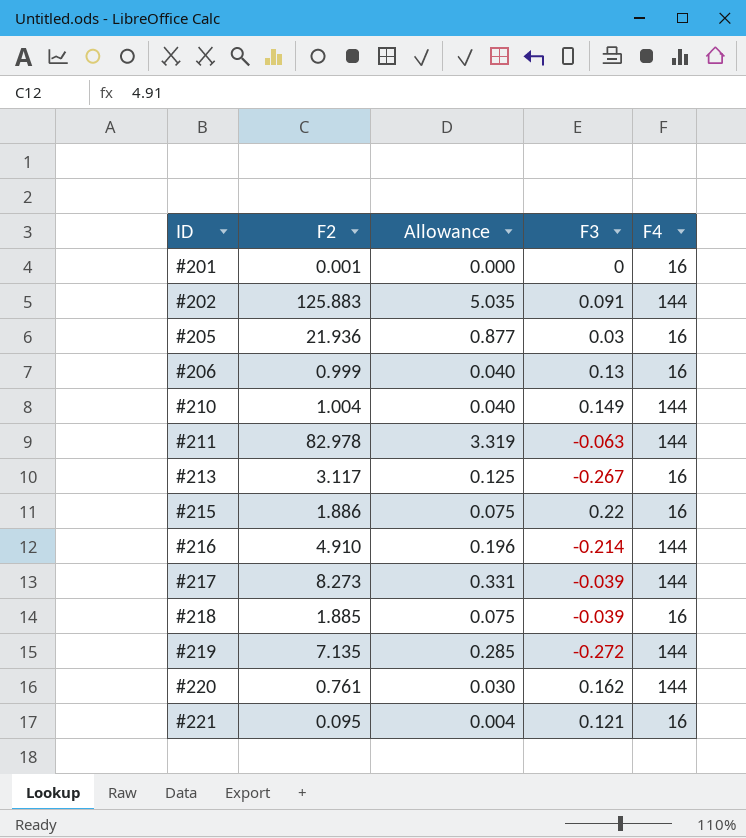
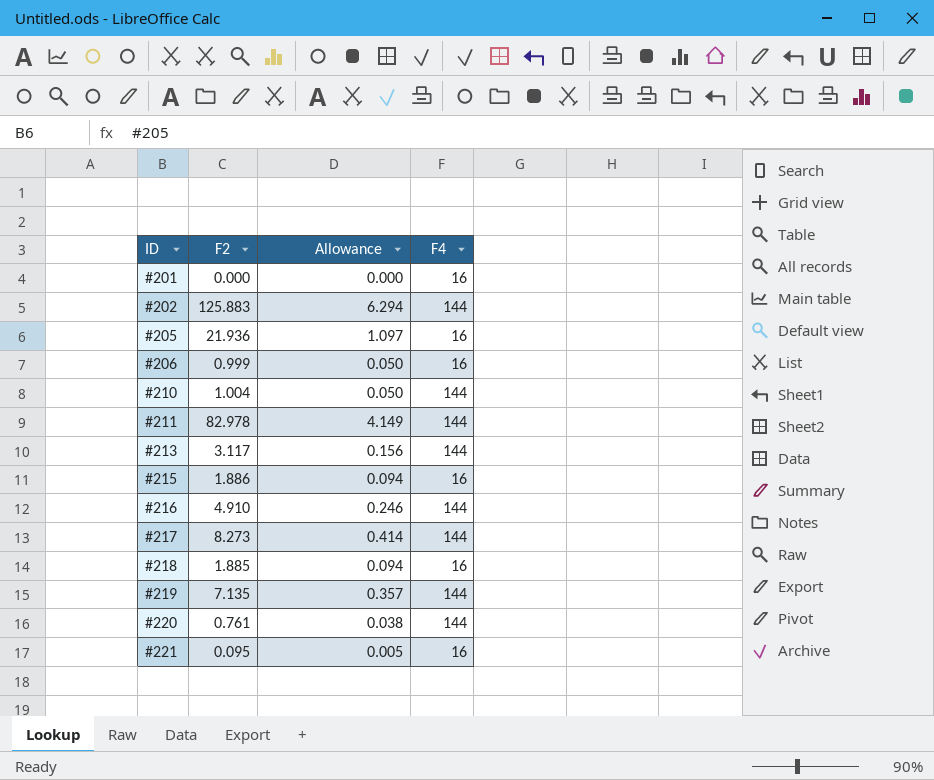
column F3 | position: 4 -> none
column Allowance | formula: [F2] * 0.04 -> [F2] * 0.05
#201 | F2: 0.001 -> 0.000
#213 | F4: 16 -> 144

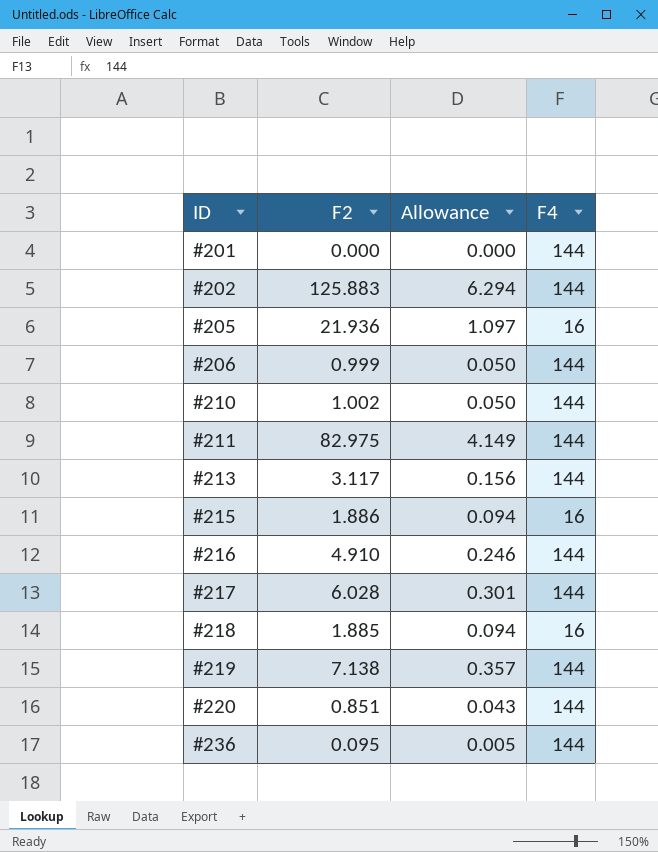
row #221: 0.095 | 0.005 | 16 -> none
#201 | F4: 16 -> 144
#206 | F4: 16 -> 144
#210 | F2: 1.004 -> 1.002
#211 | F2: 82.978 -> 82.975
#217 | F2: 8.273 -> 6.028
#217 | Allowance: 0.414 -> 0.301
#219 | F2: 7.135 -> 7.138
#220 | F2: 0.761 -> 0.851
#220 | Allowance: 0.038 -> 0.043
row #236: none -> 0.095 | 0.005 | 144

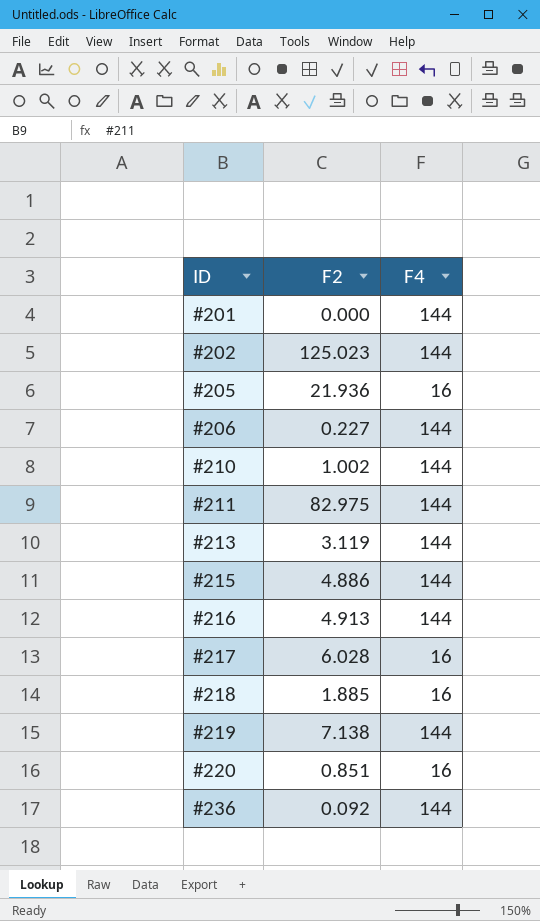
column Allowance | formula: [F2] * 0.05 -> none
#202 | F2: 125.883 -> 125.023
#206 | F2: 0.999 -> 0.227
#213 | F2: 3.117 -> 3.119
#215 | F2: 1.886 -> 4.886
#215 | F4: 16 -> 144
#216 | F2: 4.910 -> 4.913
#217 | F4: 144 -> 16
#220 | F4: 144 -> 16
#236 | F2: 0.095 -> 0.092

